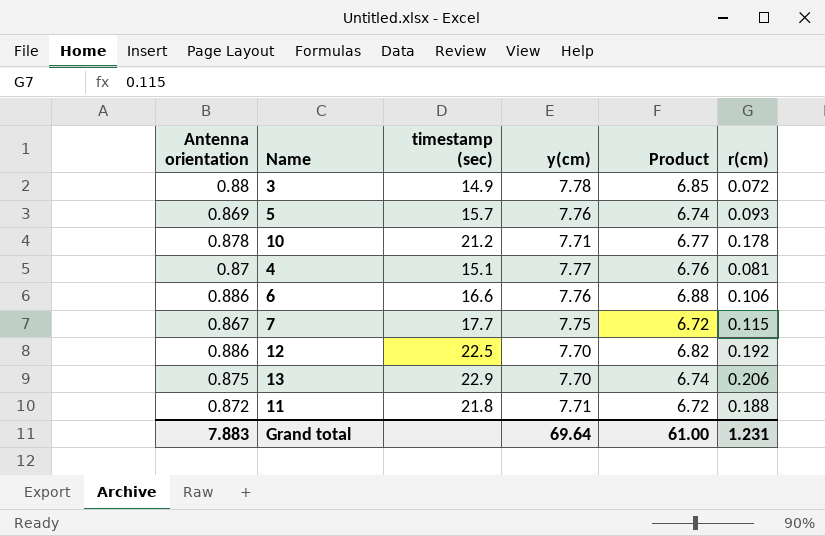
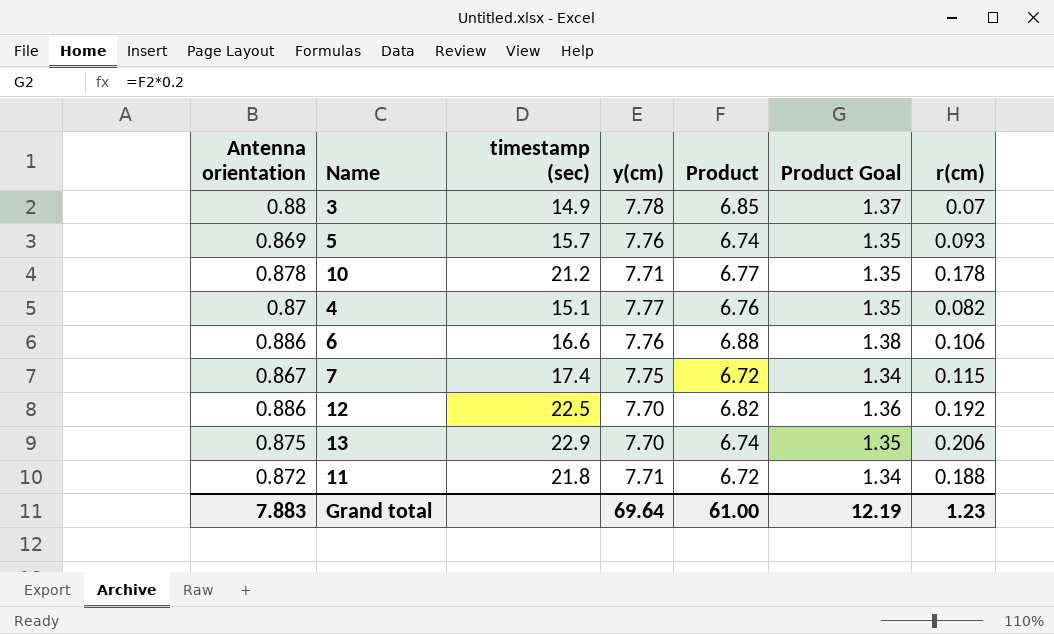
column Product Goal | formula: none -> [Product] * 0.2
3 | r(cm): 0.072 -> 0.07
4 | r(cm): 0.081 -> 0.082
7 | timestamp (sec): 17.7 -> 17.4
Grand total | r(cm): 1.231 -> 1.23

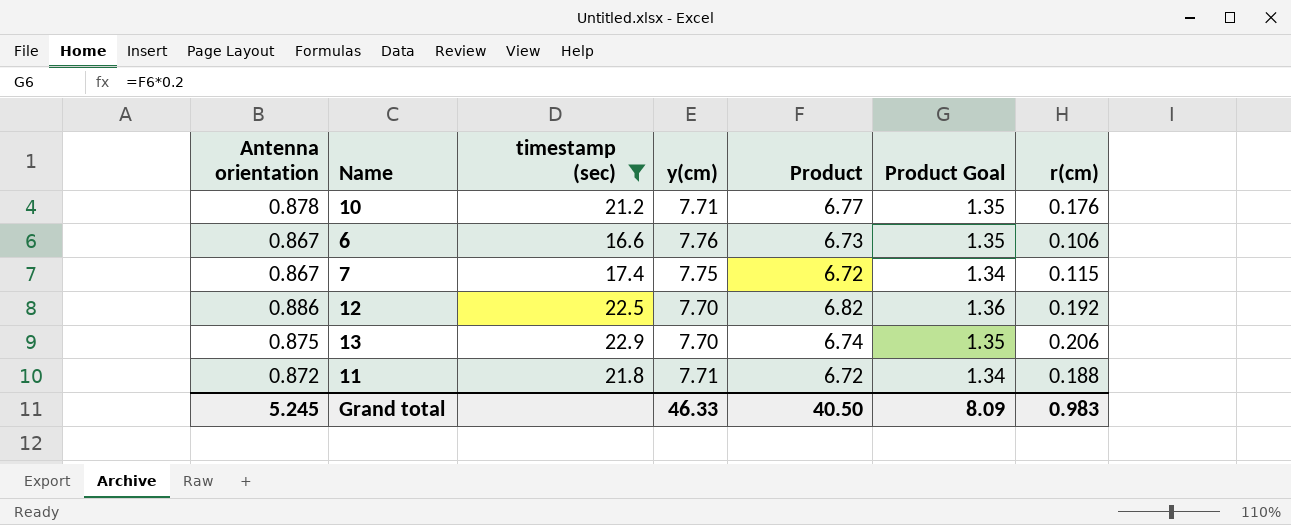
filter: none -> timestamp (sec) >= 16.6
10 | r(cm): 0.178 -> 0.176
6 | Antenna orientation: 0.886 -> 0.867
6 | Product: 6.88 -> 6.73
6 | Product Goal: 1.38 -> 1.35
Grand total | Antenna orientation: 7.883 -> 5.245
Grand total | y(cm): 69.64 -> 46.33
Grand total | Product: 61.00 -> 40.50
Grand total | Product Goal: 12.19 -> 8.09
Grand total | r(cm): 1.23 -> 0.983

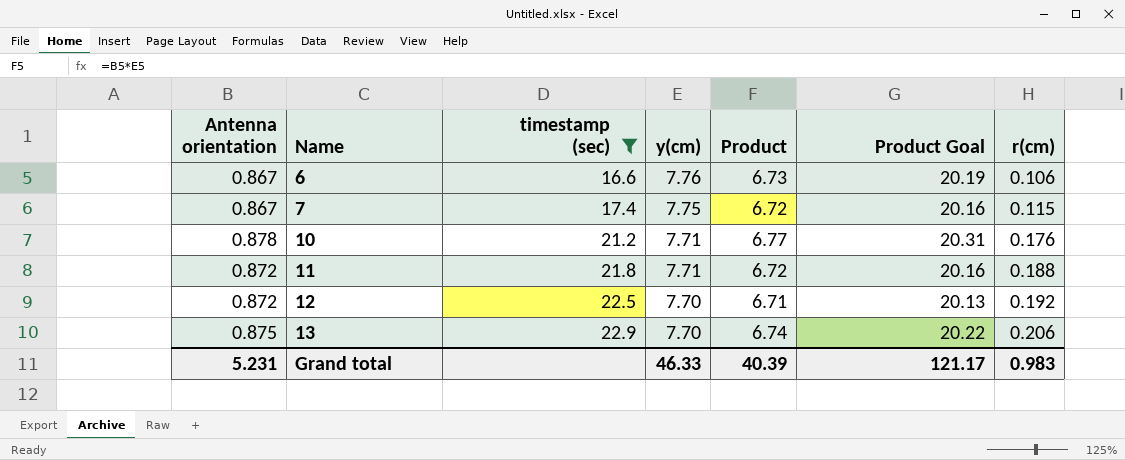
row order: none -> Name ascending
column Product Goal | formula: [Product] * 0.2 -> [Product] * 3
12 | Antenna orientation: 0.886 -> 0.872
12 | Product: 6.82 -> 6.71
Grand total | Antenna orientation: 5.245 -> 5.231
Grand total | Product: 40.50 -> 40.39
Grand total | Product Goal: 8.09 -> 121.17

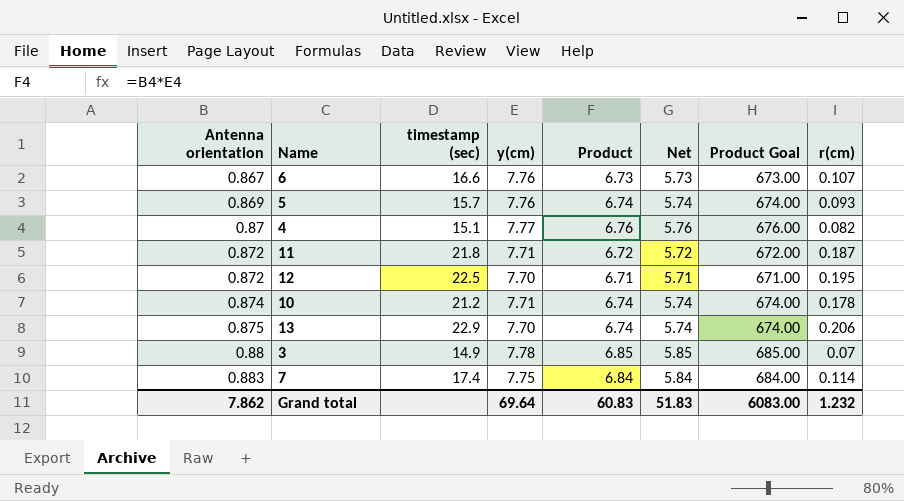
filter: timestamp (sec) >= 16.6 -> none
row order: Name ascending -> Antenna orientation ascending
column Net | formula: none -> [Product] - 1
column Product Goal | formula: [Product] * 3 -> [Product] * 100
6 | r(cm): 0.106 -> 0.107
11 | r(cm): 0.188 -> 0.187
12 | r(cm): 0.192 -> 0.195
10 | Antenna orientation: 0.878 -> 0.874
10 | Product: 6.77 -> 6.74
10 | r(cm): 0.176 -> 0.178
7 | Antenna orientation: 0.867 -> 0.883
7 | Product: 6.72 -> 6.84
7 | r(cm): 0.115 -> 0.114
Grand total | Antenna orientation: 5.231 -> 7.862
Grand total | y(cm): 46.33 -> 69.64
Grand total | Product: 40.39 -> 60.83
Grand total | Product Goal: 121.17 -> 6083.00
Grand total | r(cm): 0.983 -> 1.232

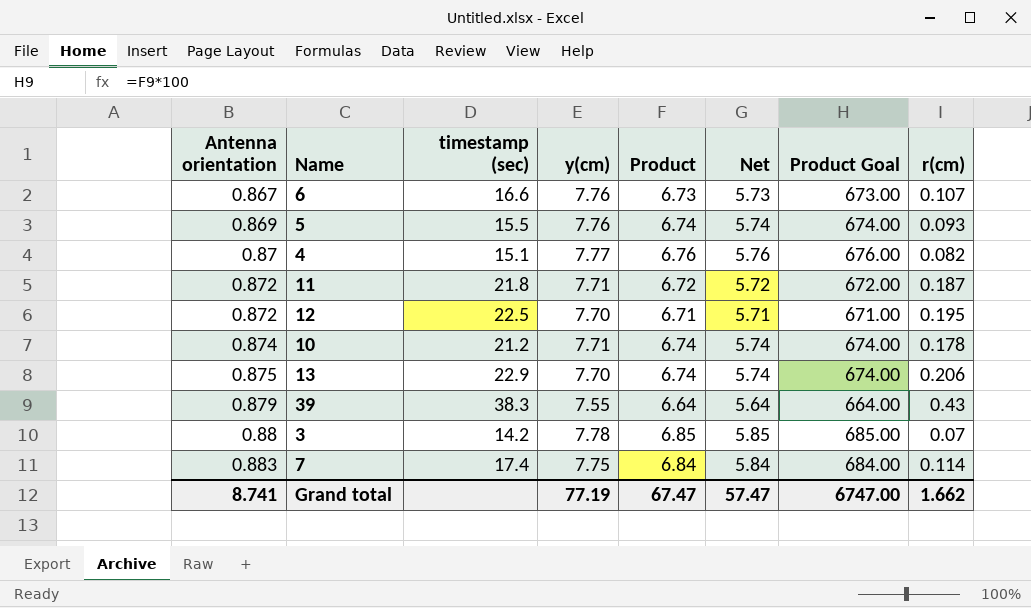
5 | timestamp (sec): 15.7 -> 15.5
row 39: none -> 0.879 | 38.3 | 7.55 | 6.64 | 5.64 | 664.00 | 0.43
3 | timestamp (sec): 14.9 -> 14.2
Grand total | Antenna orientation: 7.862 -> 8.741
Grand total | y(cm): 69.64 -> 77.19
Grand total | Product: 60.83 -> 67.47
Grand total | Net: 51.83 -> 57.47
Grand total | Product Goal: 6083.00 -> 6747.00
Grand total | r(cm): 1.232 -> 1.662

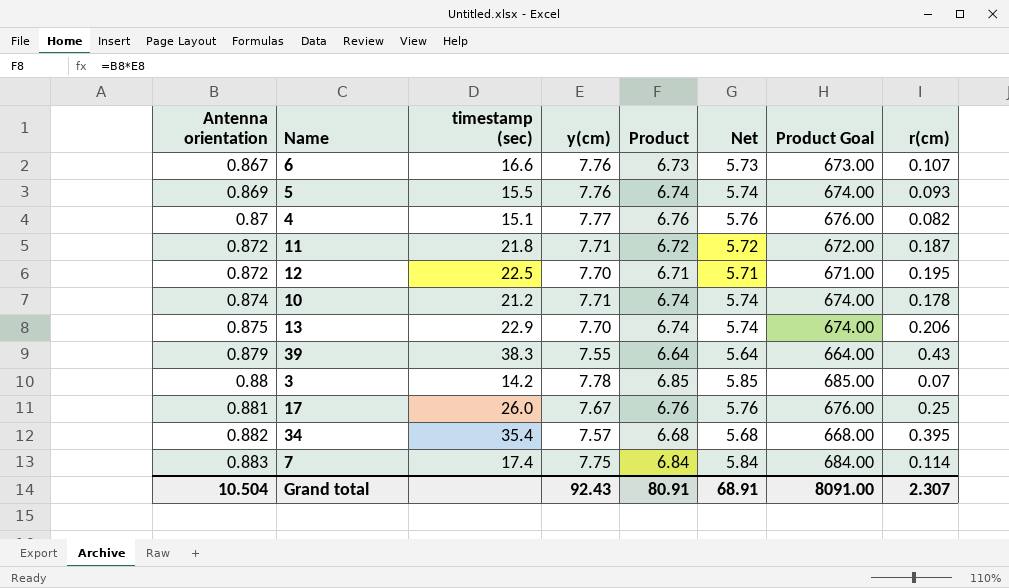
row 17: none -> 0.881 | 26.0 | 7.67 | 6.76 | 5.76 | 676.00 | 0.25
row 34: none -> 0.882 | 35.4 | 7.57 | 6.68 | 5.68 | 668.00 | 0.395
Grand total | Antenna orientation: 8.741 -> 10.504
Grand total | y(cm): 77.19 -> 92.43
Grand total | Product: 67.47 -> 80.91
Grand total | Net: 57.47 -> 68.91
Grand total | Product Goal: 6747.00 -> 8091.00
Grand total | r(cm): 1.662 -> 2.307

